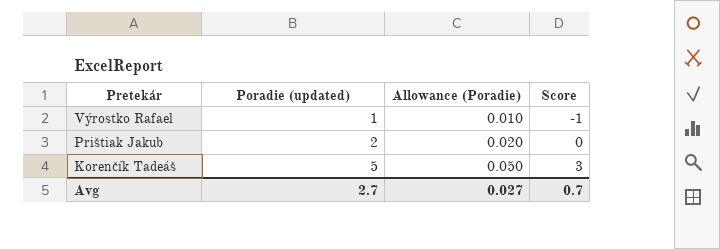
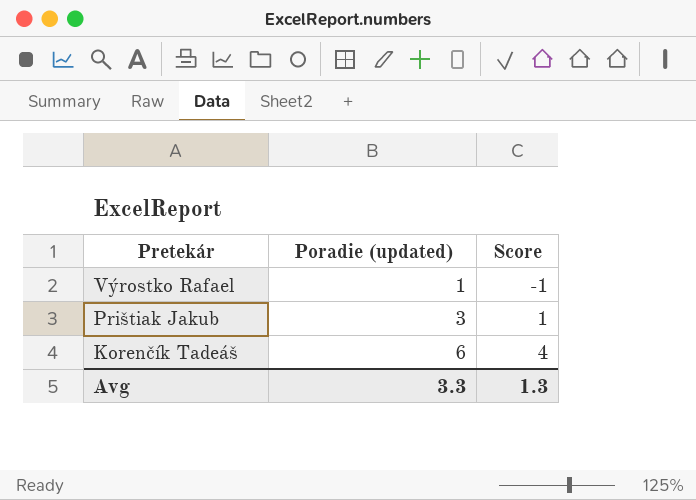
column Allowance (Poradie) | formula: [Poradie (updated)] * 0.01 -> none
Prištiak Jakub | Poradie (updated): 2 -> 3
Prištiak Jakub | Score: 0 -> 1
Korenčík Tadeáš | Poradie (updated): 5 -> 6
Korenčík Tadeáš | Score: 3 -> 4
Avg | Poradie (updated): 2.7 -> 3.3
Avg | Score: 0.7 -> 1.3

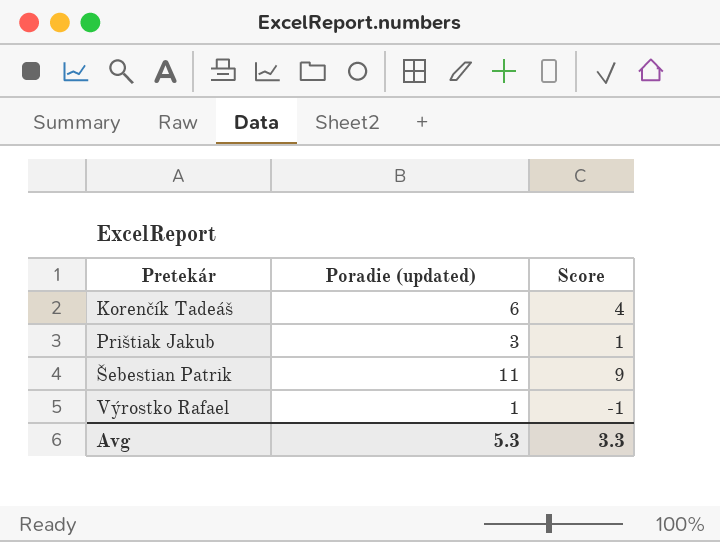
row order: Pretekár descending -> Pretekár ascending
row Šebestian Patrik: none -> 11 | 9
Avg | Poradie (updated): 3.3 -> 5.3
Avg | Score: 1.3 -> 3.3

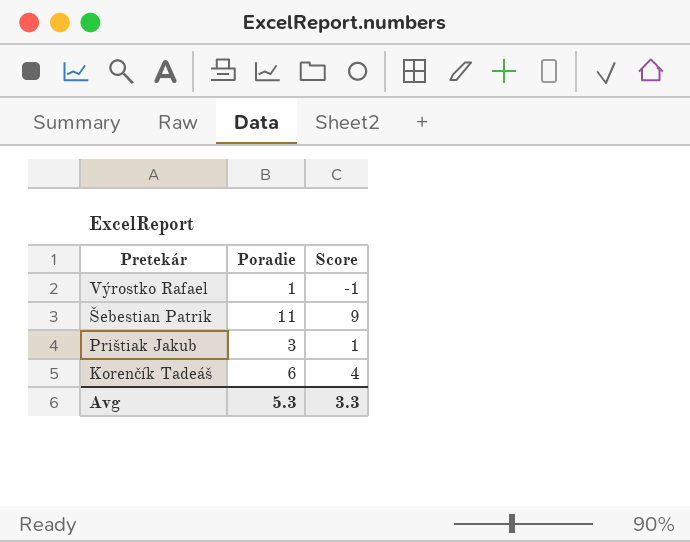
row order: Pretekár ascending -> Pretekár descending
column name: Poradie (updated) -> Poradie

